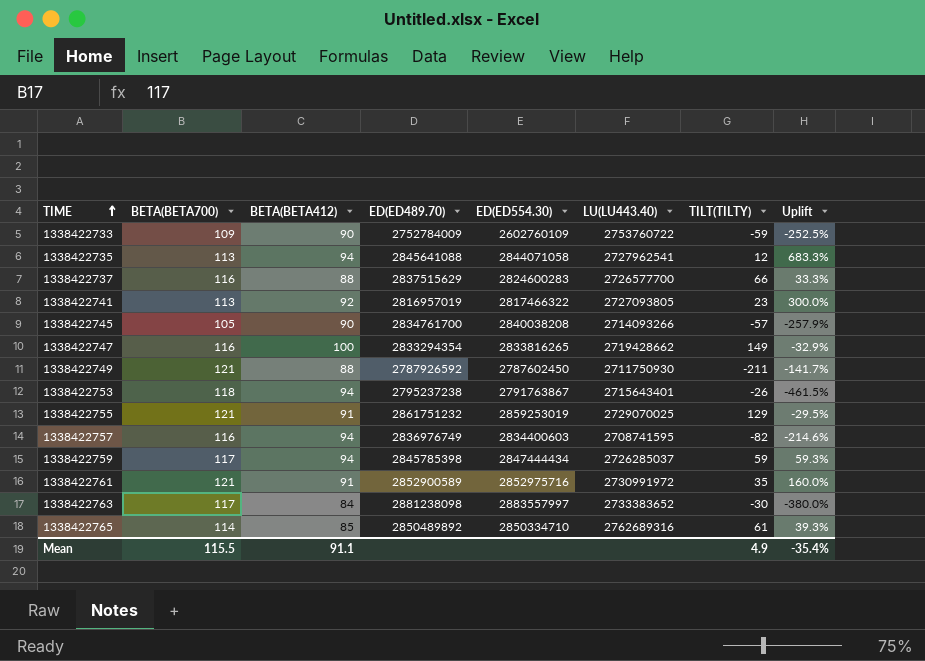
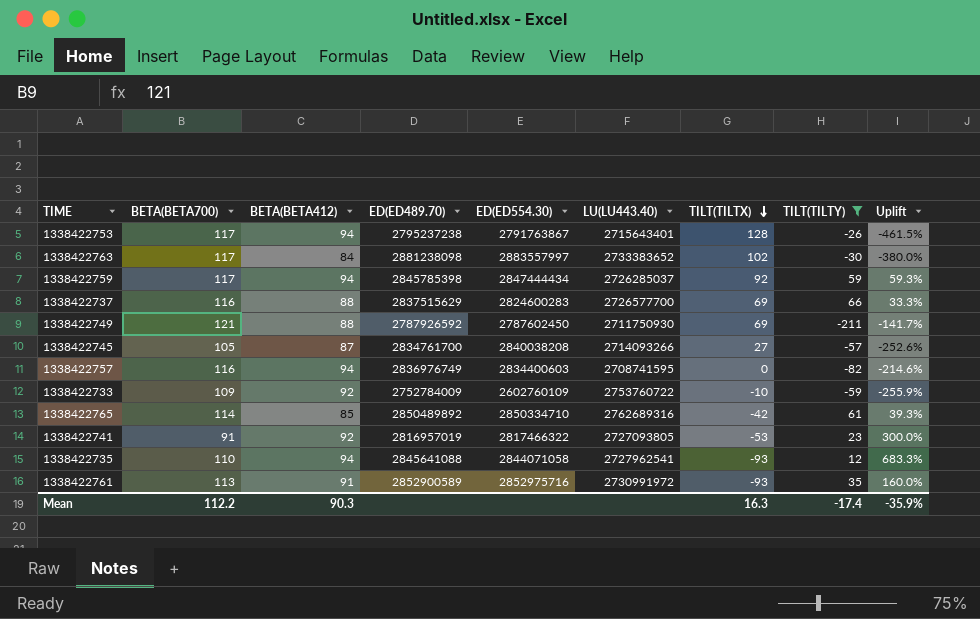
filter: none -> TILT(TILTY) <= 66
row order: TIME ascending -> TILT(TILTX) descending
column TILT(TILTX) | position: none -> 7
1338422753 | BETA(BETA700): 118 -> 117
1338422745 | BETA(BETA412): 90 -> 87
1338422745 | Uplift: -257.9% -> -252.6%
1338422733 | BETA(BETA412): 90 -> 92
1338422733 | Uplift: -252.5% -> -255.9%
1338422741 | BETA(BETA700): 113 -> 91
1338422735 | BETA(BETA700): 113 -> 110
1338422761 | BETA(BETA700): 121 -> 113
Mean | BETA(BETA700): 115.5 -> 112.2
Mean | BETA(BETA412): 91.1 -> 90.3
Mean | TILT(TILTY): 4.9 -> -17.4
Mean | Uplift: -35.4% -> -35.9%

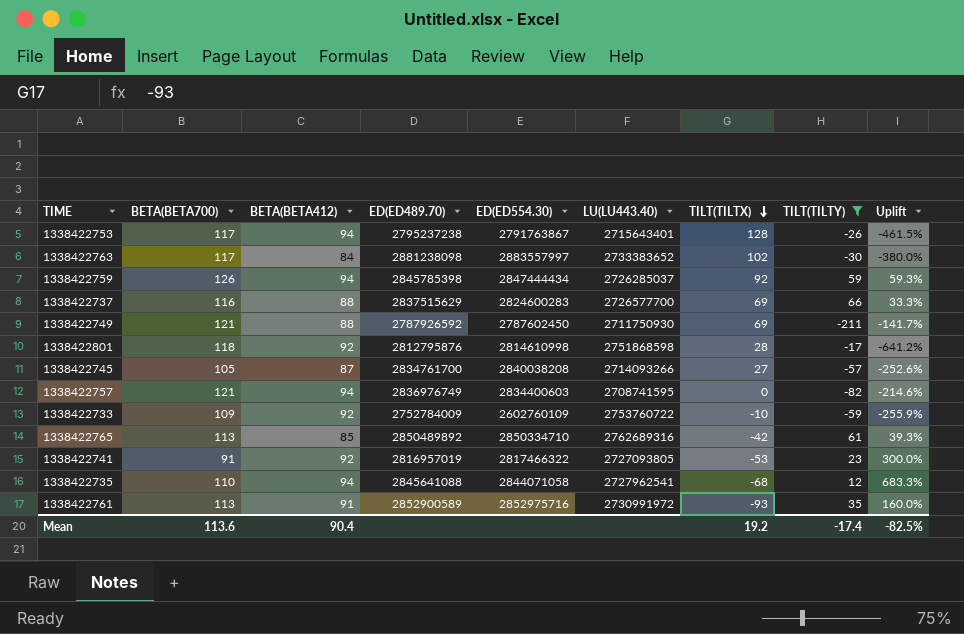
1338422759 | BETA(BETA700): 117 -> 126
row 1338422801: none -> 118 | 92 | 2812795876 | 2814610998 | 2751868598 | 28 | -17 | -641.2%
1338422757 | BETA(BETA700): 116 -> 121
1338422765 | BETA(BETA700): 114 -> 113
1338422735 | TILT(TILTX): -93 -> -68
Mean | BETA(BETA700): 112.2 -> 113.6
Mean | BETA(BETA412): 90.3 -> 90.4
Mean | TILT(TILTX): 16.3 -> 19.2
Mean | Uplift: -35.9% -> -82.5%

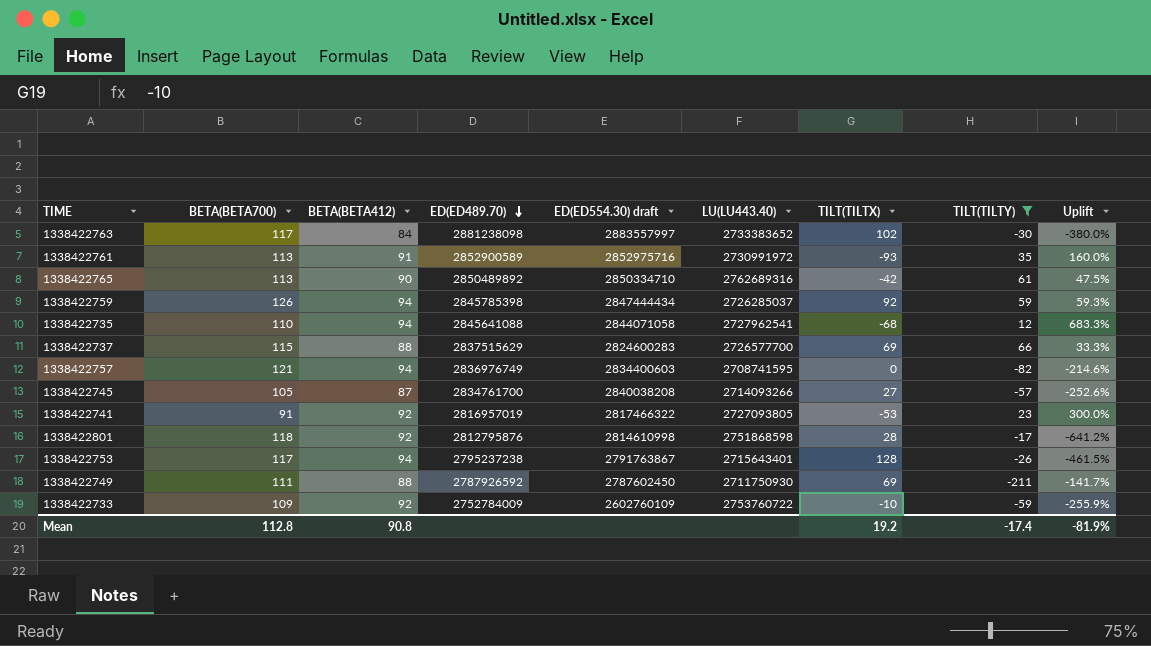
row order: TILT(TILTX) descending -> ED(ED489.70) descending
column name: ED(ED554.30) -> ED(ED554.30) draft
1338422765 | BETA(BETA412): 85 -> 90
1338422765 | Uplift: 39.3% -> 47.5%
1338422737 | BETA(BETA700): 116 -> 115
1338422749 | BETA(BETA700): 121 -> 111
Mean | BETA(BETA700): 113.6 -> 112.8
Mean | BETA(BETA412): 90.4 -> 90.8
Mean | Uplift: -82.5% -> -81.9%

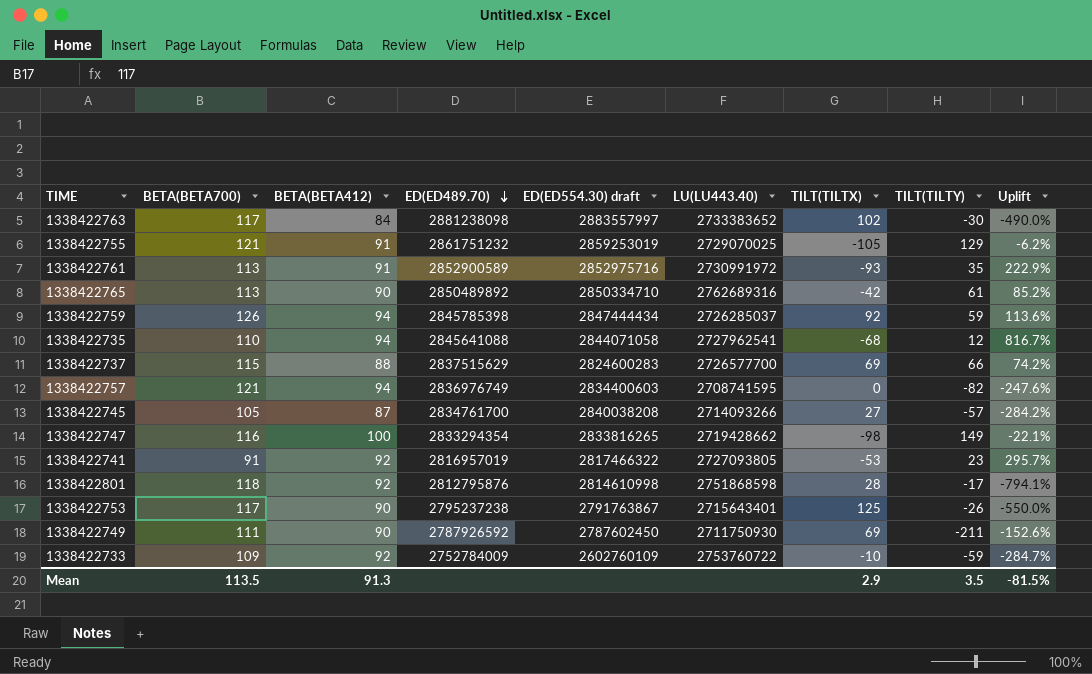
filter: TILT(TILTY) <= 66 -> none
column Uplift | formula: ([BETA(BETA412)] - [TILT(TILTY)]) / [TILT(TILTY)] -> ([BETA(BETA700)] - [TILT(TILTY)]) / [TILT(TILTY)]
1338422753 | BETA(BETA412): 94 -> 90
1338422753 | TILT(TILTX): 128 -> 125
1338422749 | BETA(BETA412): 88 -> 90
Mean | BETA(BETA700): 112.8 -> 113.5
Mean | BETA(BETA412): 90.8 -> 91.3
Mean | TILT(TILTX): 19.2 -> 2.9
Mean | TILT(TILTY): -17.4 -> 3.5
Mean | Uplift: -81.9% -> -81.5%

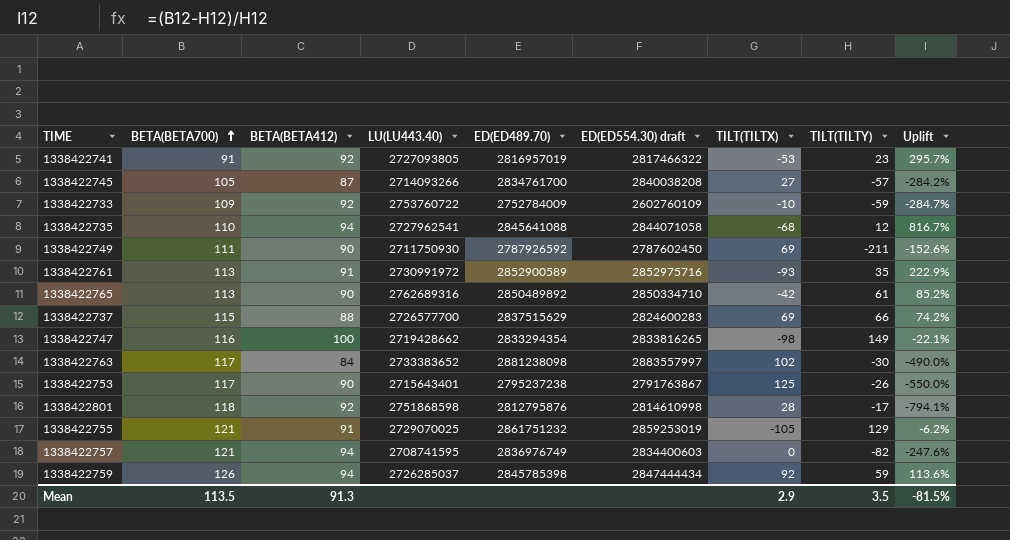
row order: ED(ED489.70) descending -> BETA(BETA700) ascending
column LU(LU443.40) | position: 6 -> 4

